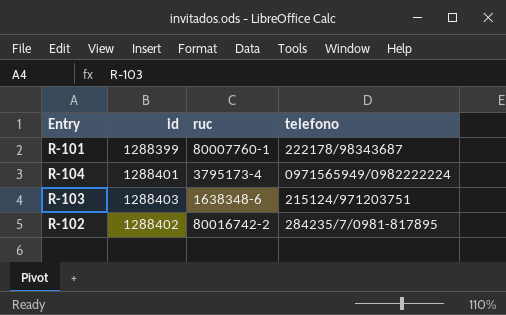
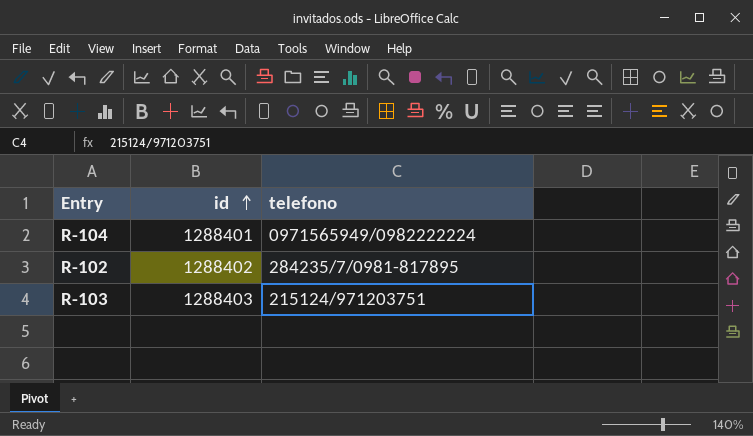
row order: none -> id ascending
column ruc | position: 3 -> none
row R-101: 1288399 | 80007760-1 | 222178/98343687 -> none

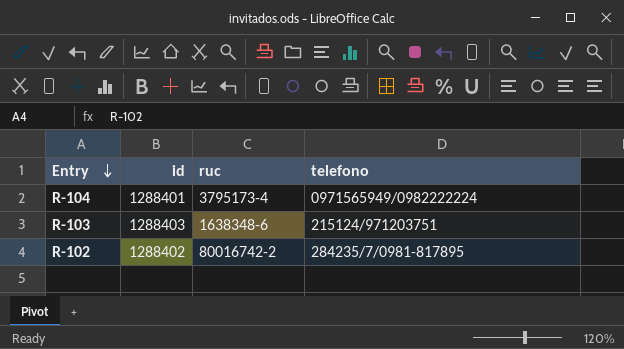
row order: id ascending -> Entry descending
column ruc | position: none -> 3

